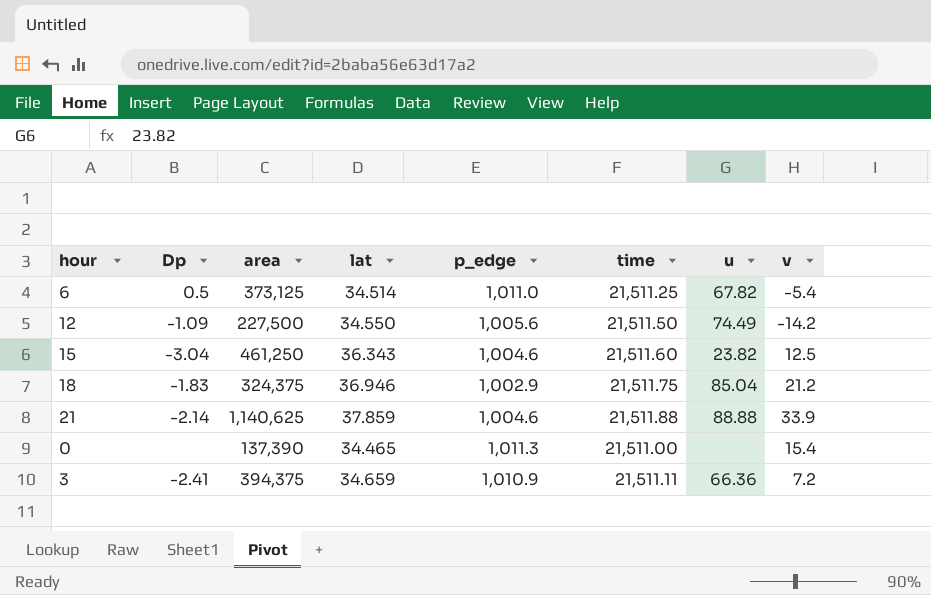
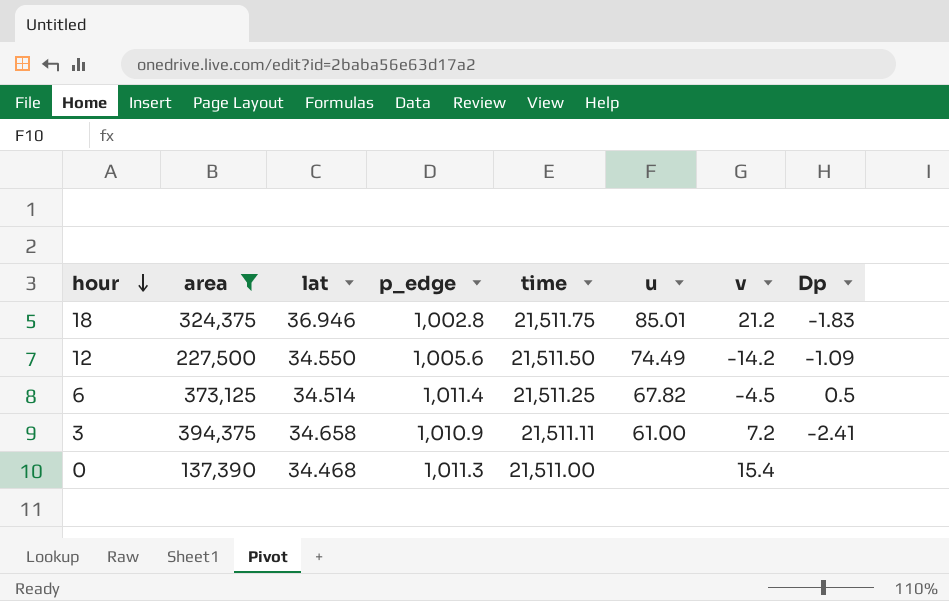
filter: none -> area <= 394,375
row order: none -> hour descending
column Dp | position: 2 -> 8
18 | p_edge: 1,002.9 -> 1,002.8
18 | u: 85.04 -> 85.01
6 | p_edge: 1,011.0 -> 1,011.4
6 | v: -5.4 -> -4.5
3 | lat: 34.659 -> 34.658
3 | u: 66.36 -> 61.00
0 | lat: 34.465 -> 34.468

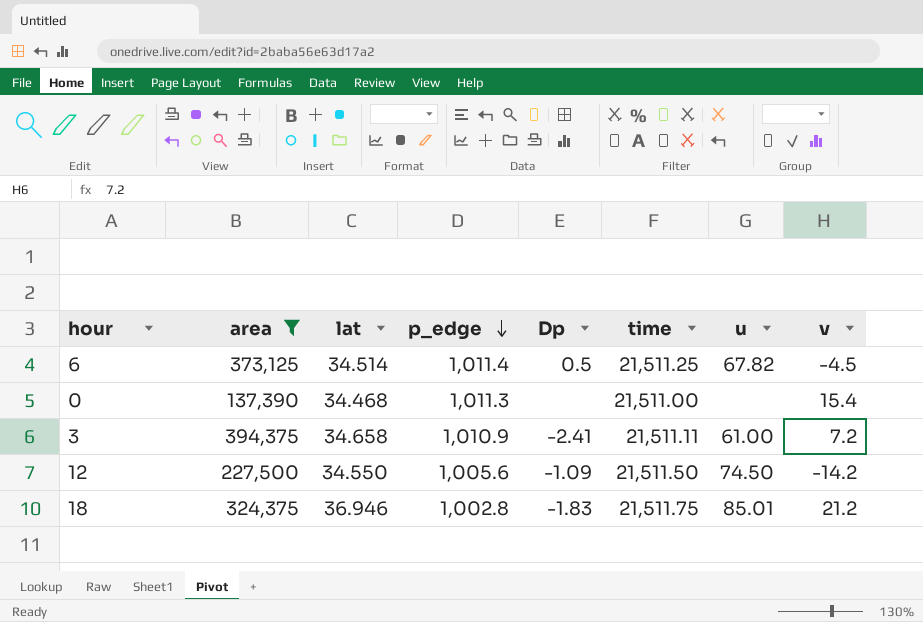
row order: hour descending -> p_edge descending
column Dp | position: 8 -> 5
12 | u: 74.49 -> 74.50

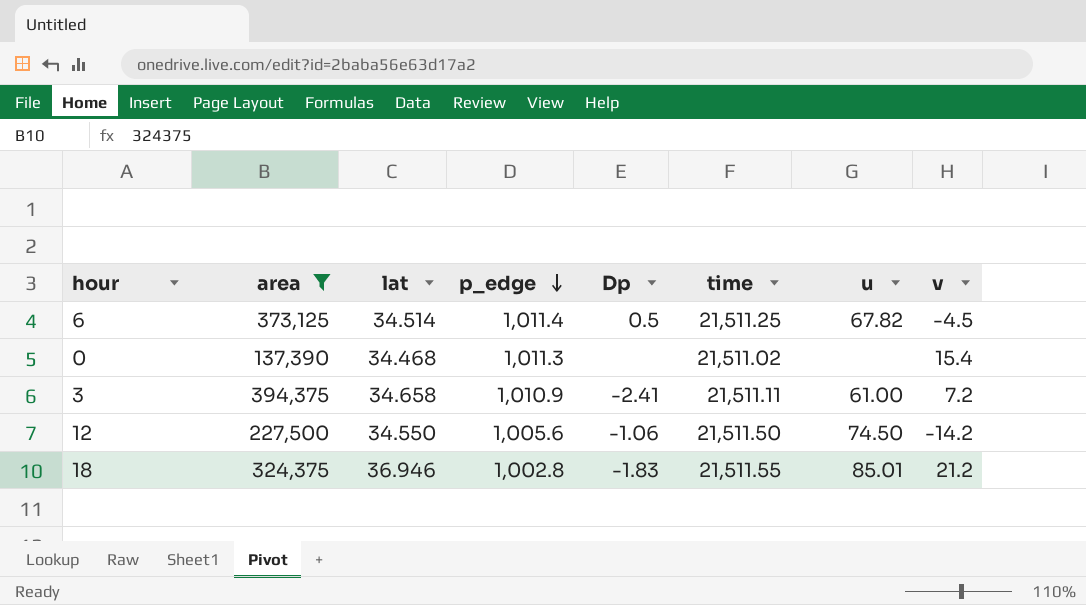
0 | time: 21,511.00 -> 21,511.02
12 | Dp: -1.09 -> -1.06
18 | time: 21,511.75 -> 21,511.55

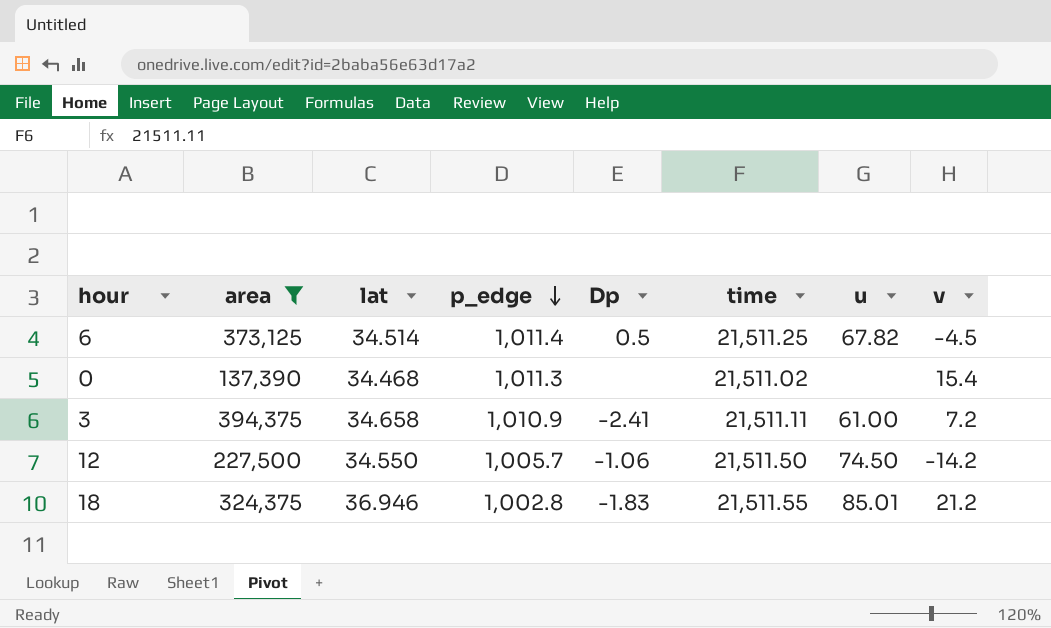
12 | p_edge: 1,005.6 -> 1,005.7

